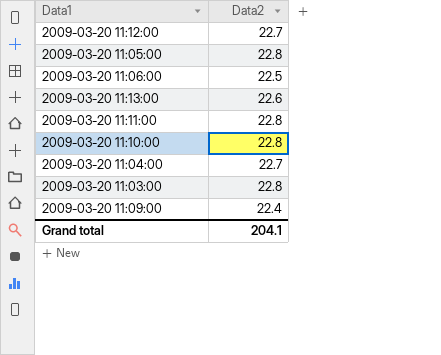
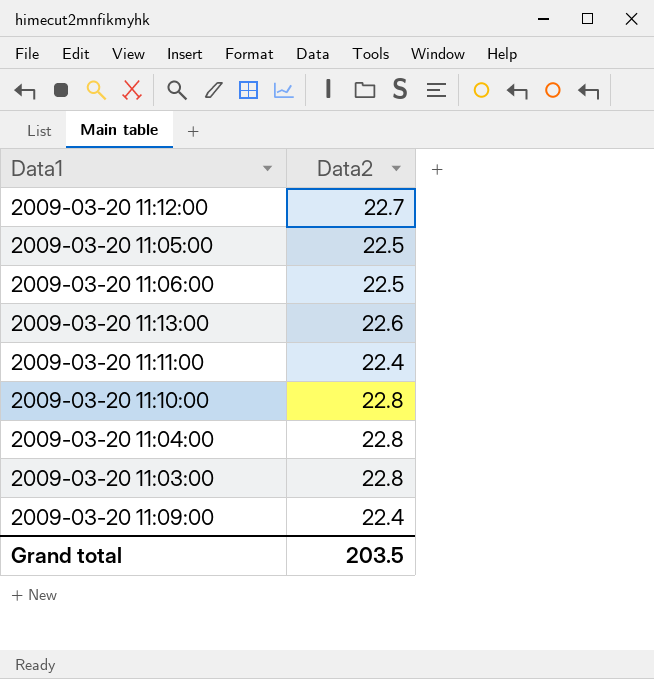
2009-03-20 11:05:00 | Data2: 22.8 -> 22.5
2009-03-20 11:11:00 | Data2: 22.8 -> 22.4
2009-03-20 11:04:00 | Data2: 22.7 -> 22.8
Grand total | Data2: 204.1 -> 203.5

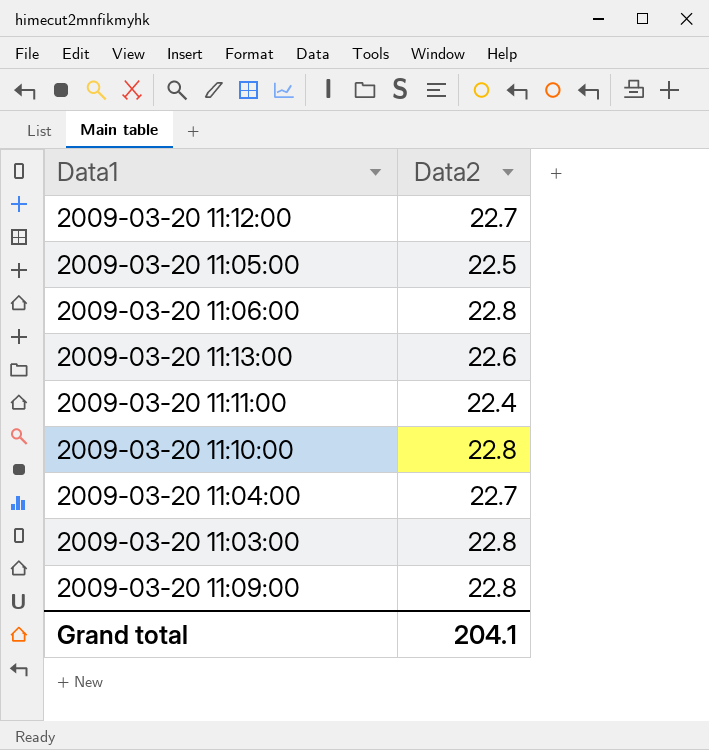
2009-03-20 11:06:00 | Data2: 22.5 -> 22.8
2009-03-20 11:04:00 | Data2: 22.8 -> 22.7
2009-03-20 11:09:00 | Data2: 22.4 -> 22.8
Grand total | Data2: 203.5 -> 204.1

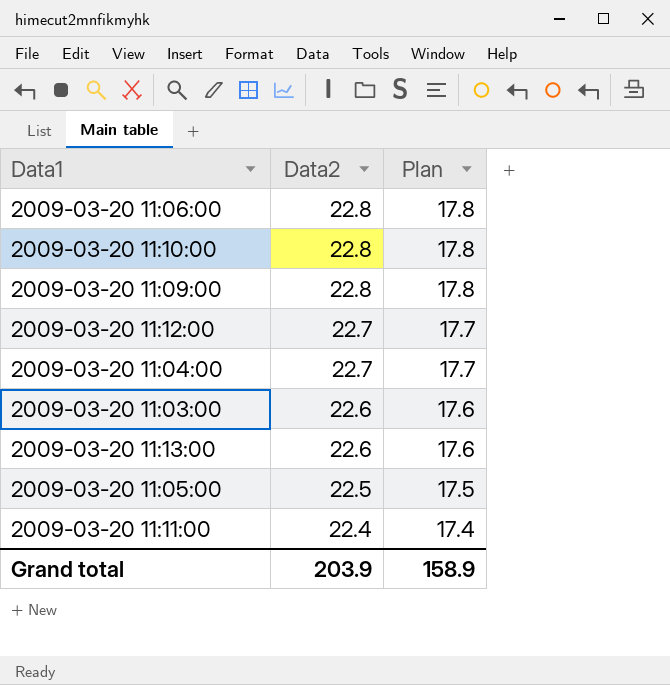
row order: none -> Data2 descending
column Plan | formula: none -> [Data2] - 5
2009-03-20 11:03:00 | Data2: 22.8 -> 22.6
Grand total | Data2: 204.1 -> 203.9

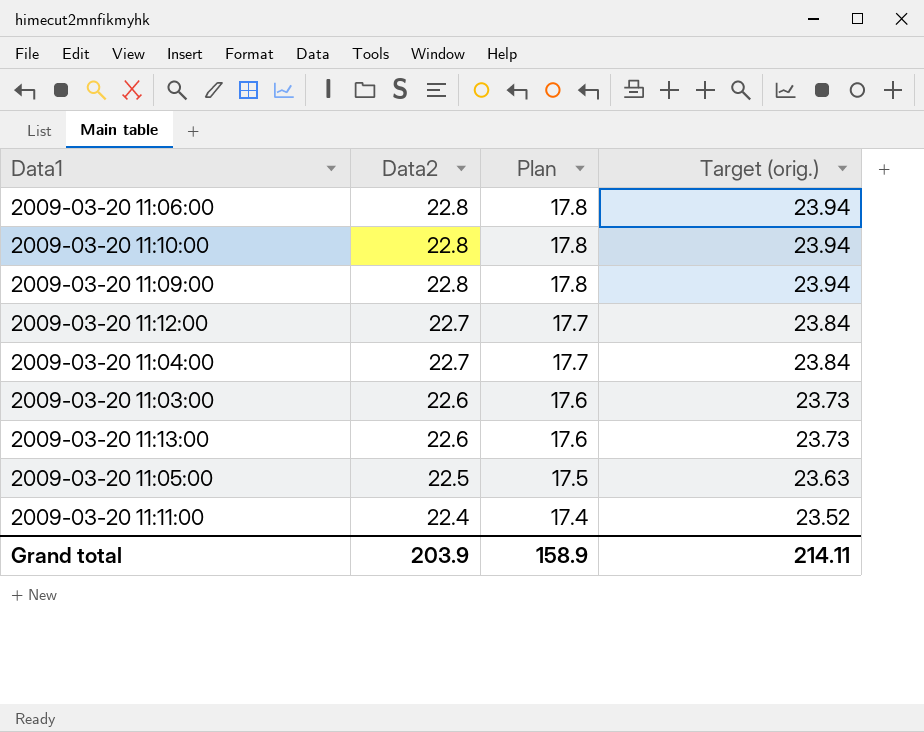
column Target (orig.) | formula: none -> [Data2] * 1.05

